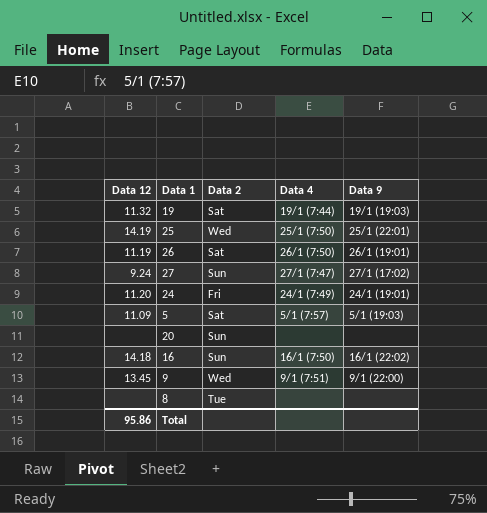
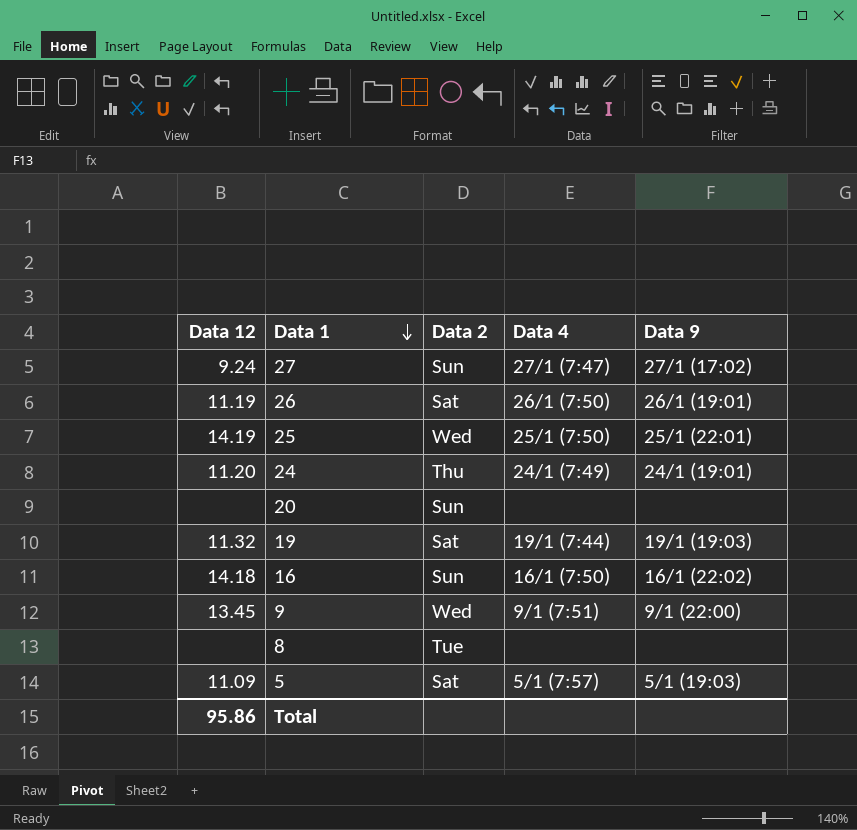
row order: none -> Data 1 descending
24 | Data 2: Fri -> Thu

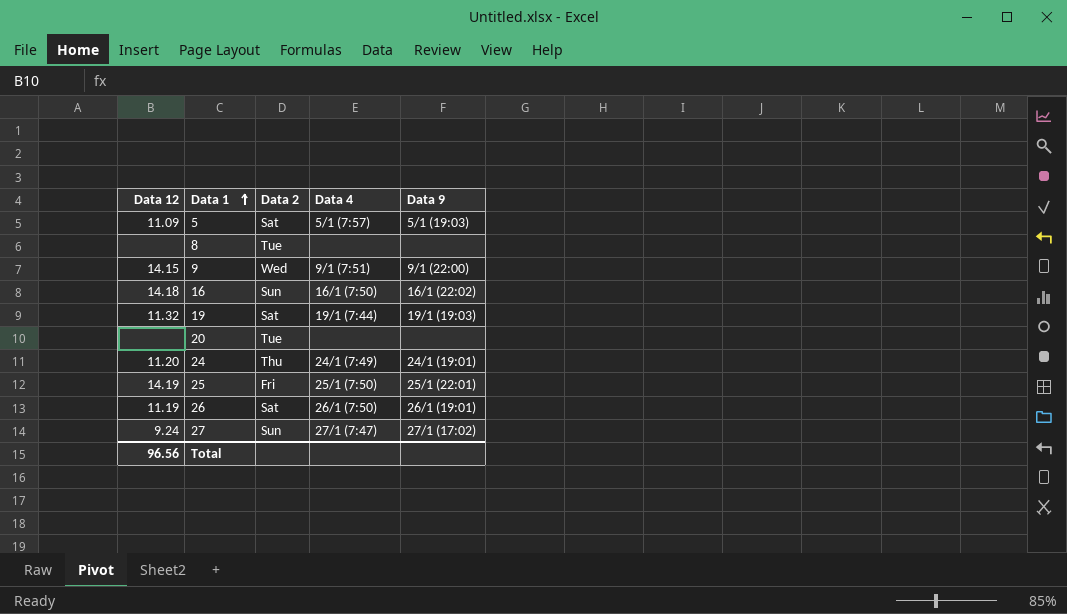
row order: Data 1 descending -> Data 1 ascending
9 | Data 12: 13.45 -> 14.15
20 | Data 2: Sun -> Tue
25 | Data 2: Wed -> Fri
Total | Data 12: 95.86 -> 96.56

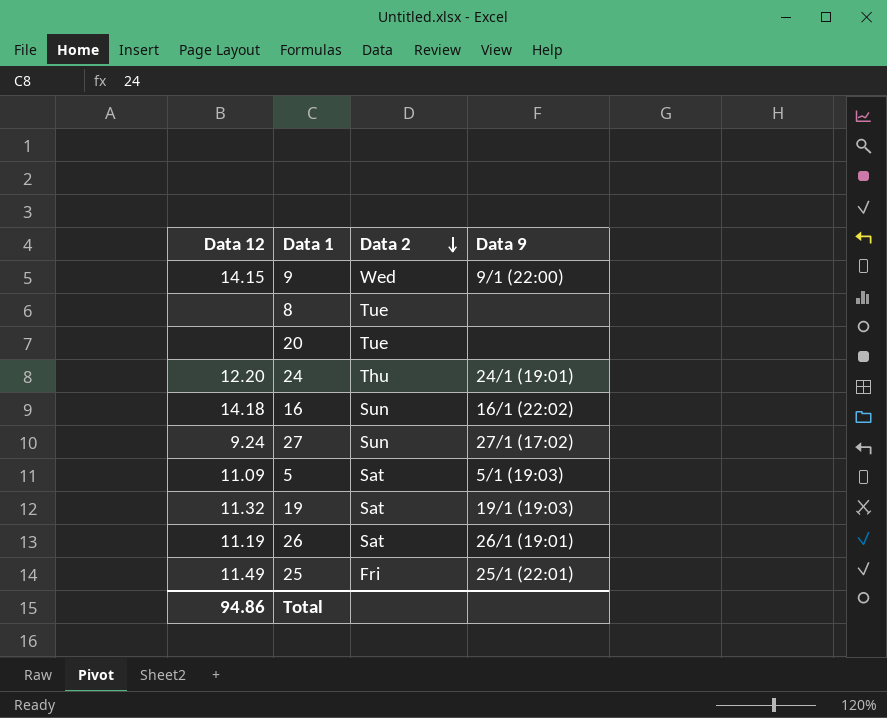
row order: Data 1 ascending -> Data 2 descending
column Data 4 | position: 4 -> none
24 | Data 12: 11.20 -> 12.20
25 | Data 12: 14.19 -> 11.49
Total | Data 12: 96.56 -> 94.86

